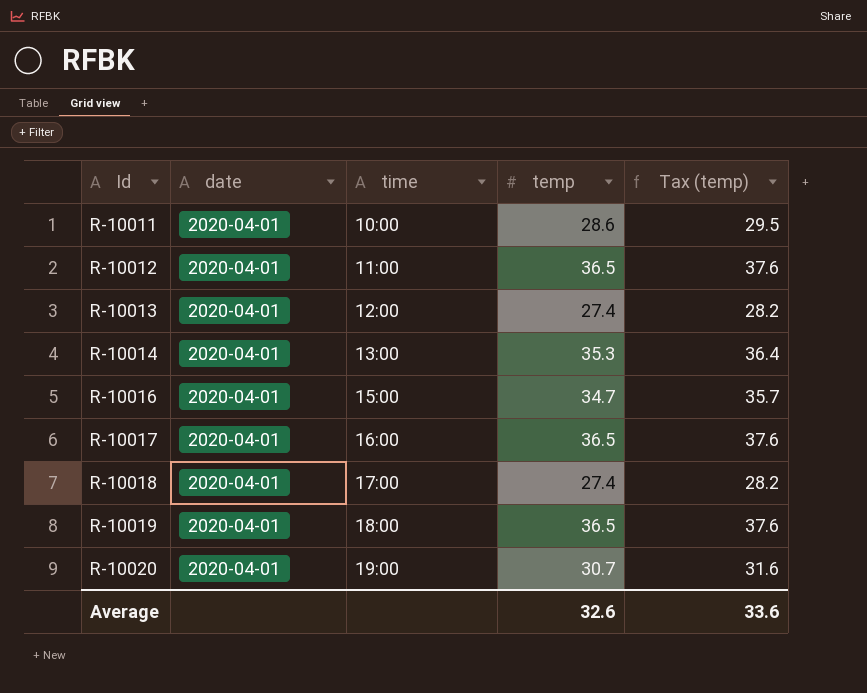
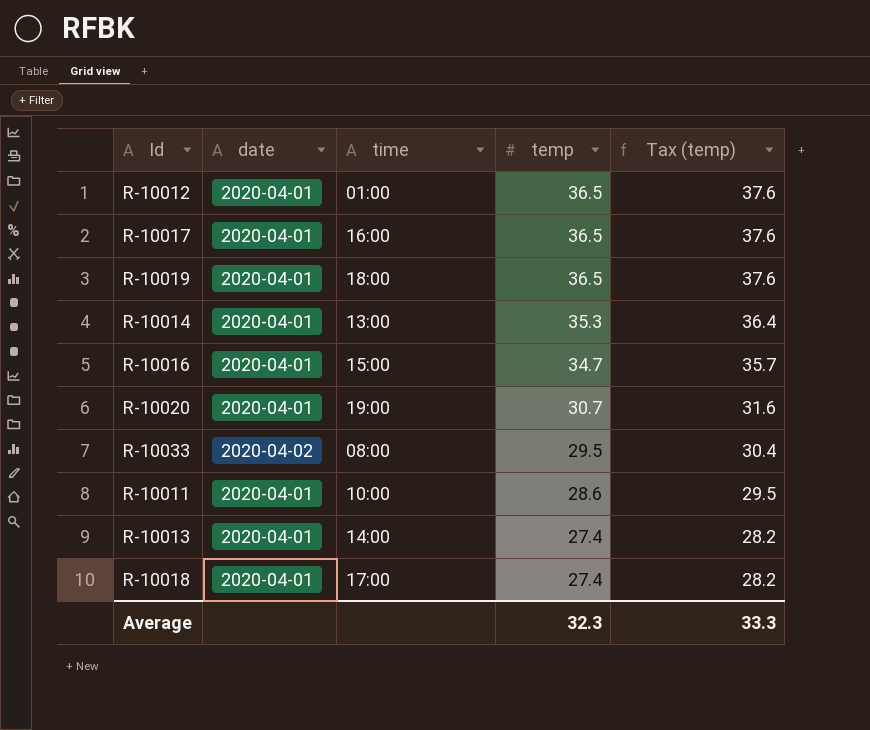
row order: Id ascending -> temp descending
R-10012 | time: 11:00 -> 01:00
row R-10033: none -> 2020-04-02 | 08:00 | 29.5 | 30.4
R-10013 | time: 12:00 -> 14:00
Average | temp: 32.6 -> 32.3
Average | Tax (temp): 33.6 -> 33.3

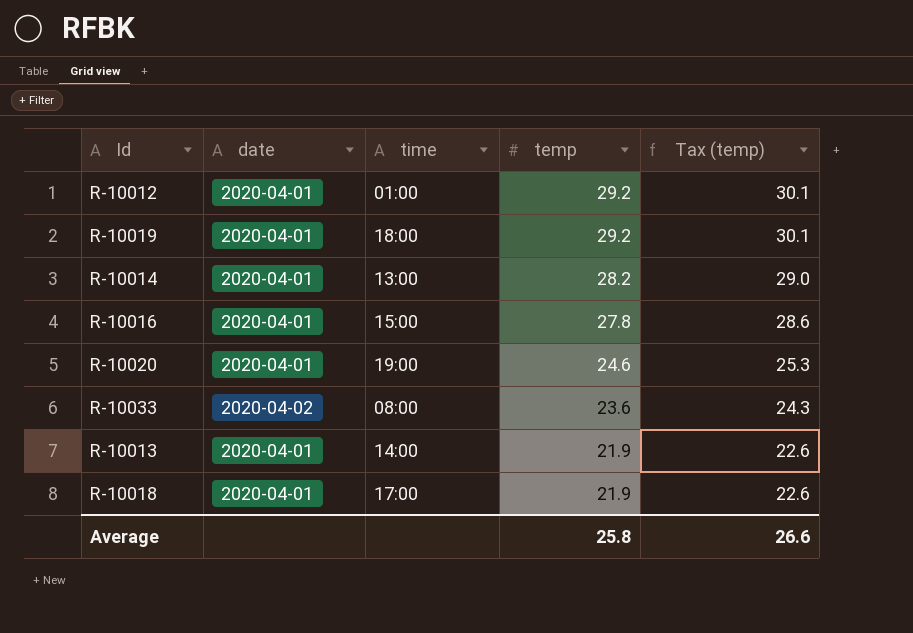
row R-10017: 2020-04-01 | 16:00 | 36.5 | 37.6 -> none
row R-10011: 2020-04-01 | 10:00 | 28.6 | 29.5 -> none
R-10012 | temp: 36.5 -> 29.2
R-10012 | Tax (temp): 37.6 -> 30.1
R-10019 | temp: 36.5 -> 29.2
R-10019 | Tax (temp): 37.6 -> 30.1
R-10014 | temp: 35.3 -> 28.2
R-10014 | Tax (temp): 36.4 -> 29.0
R-10016 | temp: 34.7 -> 27.8
R-10016 | Tax (temp): 35.7 -> 28.6
R-10020 | temp: 30.7 -> 24.6
R-10020 | Tax (temp): 31.6 -> 25.3
R-10033 | temp: 29.5 -> 23.6
R-10033 | Tax (temp): 30.4 -> 24.3
R-10013 | temp: 27.4 -> 21.9
R-10013 | Tax (temp): 28.2 -> 22.6
R-10018 | temp: 27.4 -> 21.9
R-10018 | Tax (temp): 28.2 -> 22.6
Average | temp: 32.3 -> 25.8
Average | Tax (temp): 33.3 -> 26.6

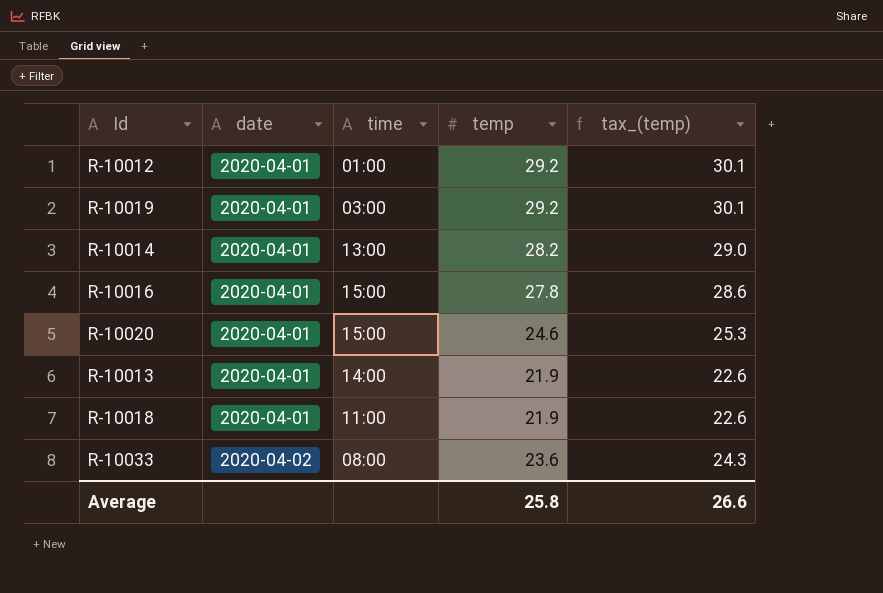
row order: temp descending -> date ascending
column name: Tax (temp) -> tax_(temp)
R-10019 | time: 18:00 -> 03:00
R-10020 | time: 19:00 -> 15:00
R-10018 | time: 17:00 -> 11:00

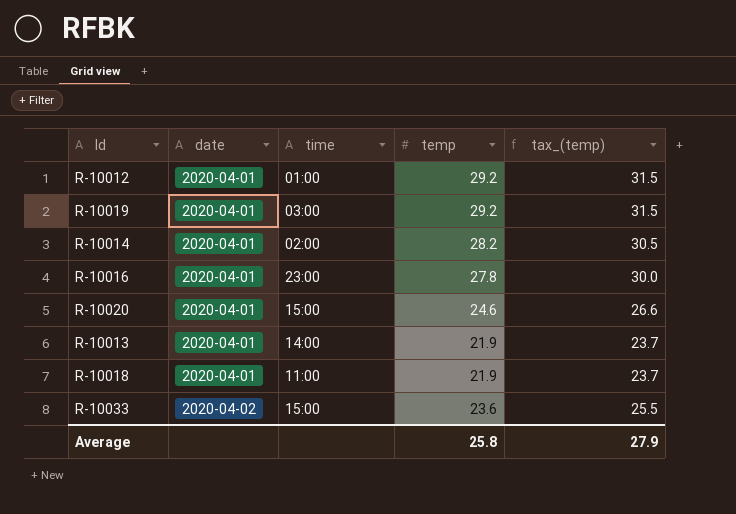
column tax_(temp) | formula: [temp] * 1.03 -> [temp] * 1.08
R-10014 | time: 13:00 -> 02:00
R-10016 | time: 15:00 -> 23:00
R-10033 | time: 08:00 -> 15:00
Average | tax_(temp): 26.6 -> 27.9

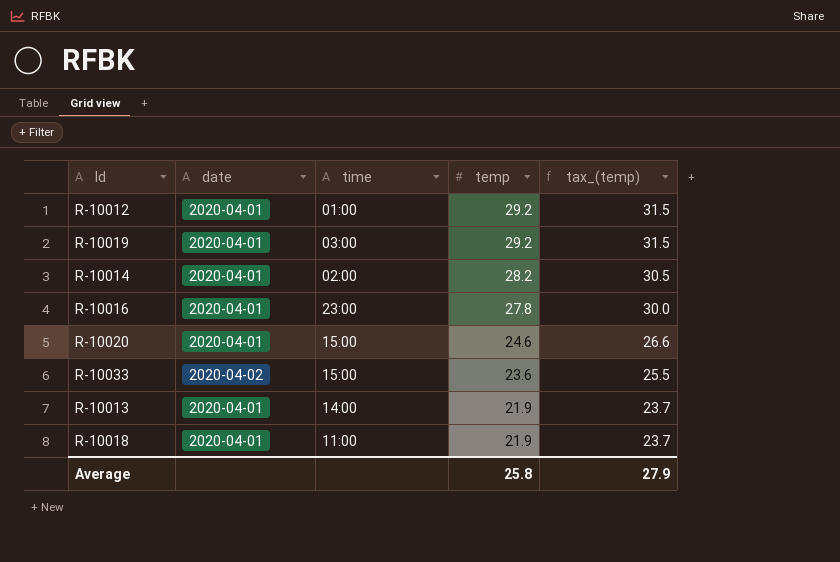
row order: date ascending -> temp descending

